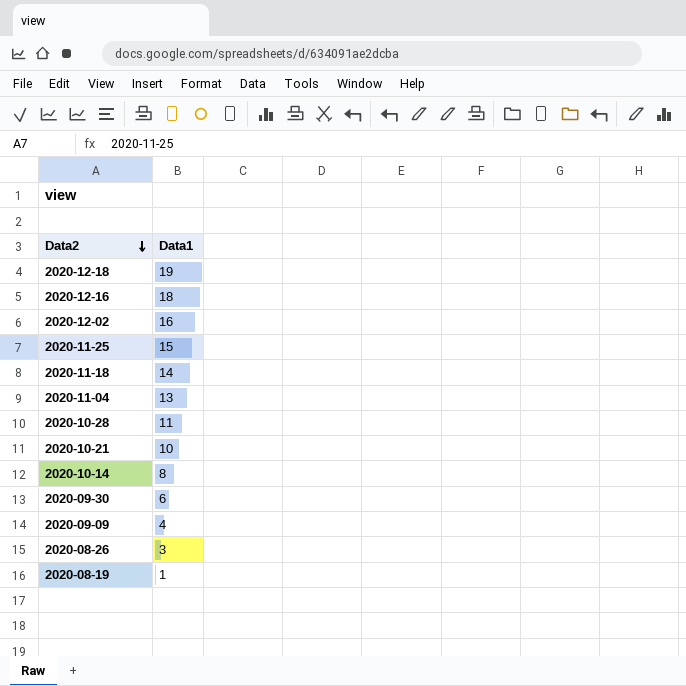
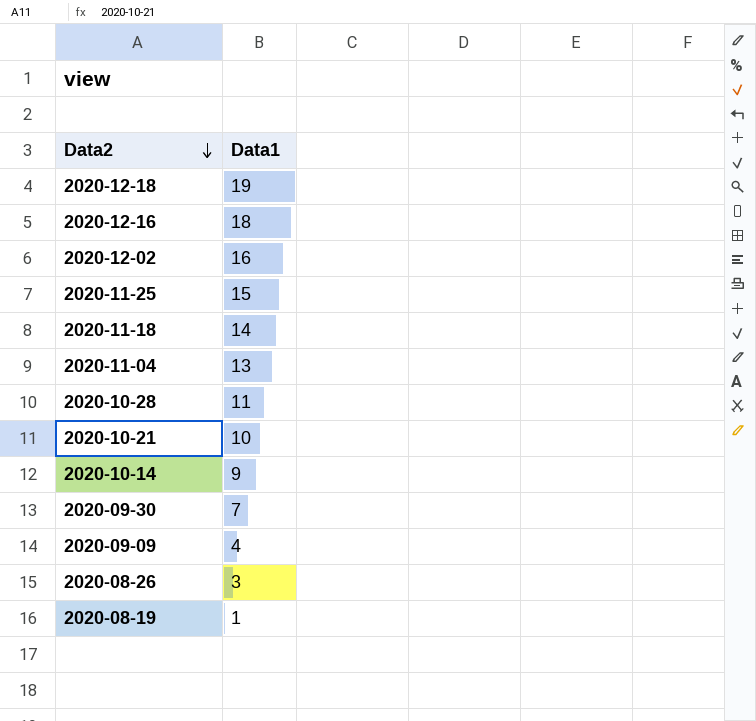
2020-10-14 | Data1: 8 -> 9
2020-09-30 | Data1: 6 -> 7

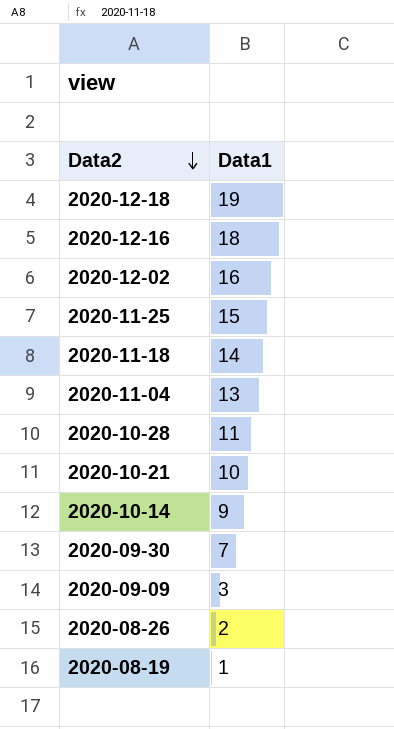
2020-09-09 | Data1: 4 -> 3
2020-08-26 | Data1: 3 -> 2

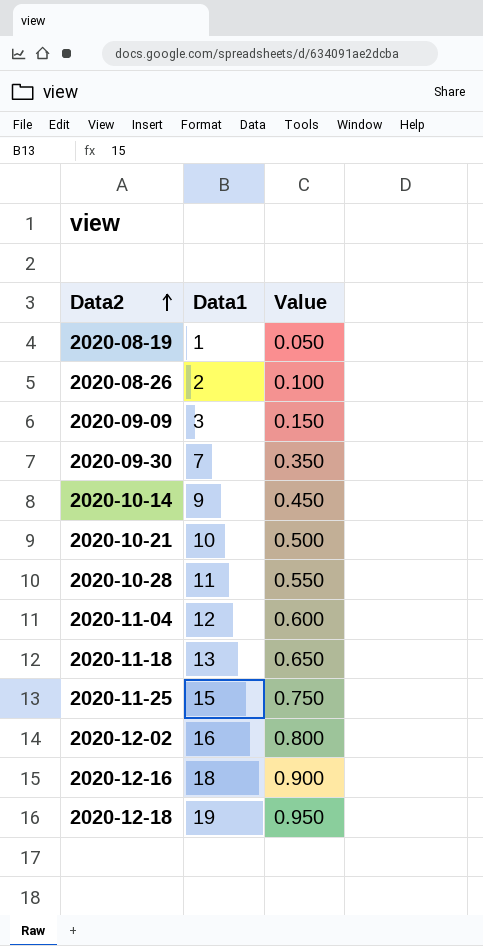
row order: Data2 descending -> Data2 ascending
column Value | formula: none -> [Data1] * 0.05
2020-11-04 | Data1: 13 -> 12
2020-11-18 | Data1: 14 -> 13

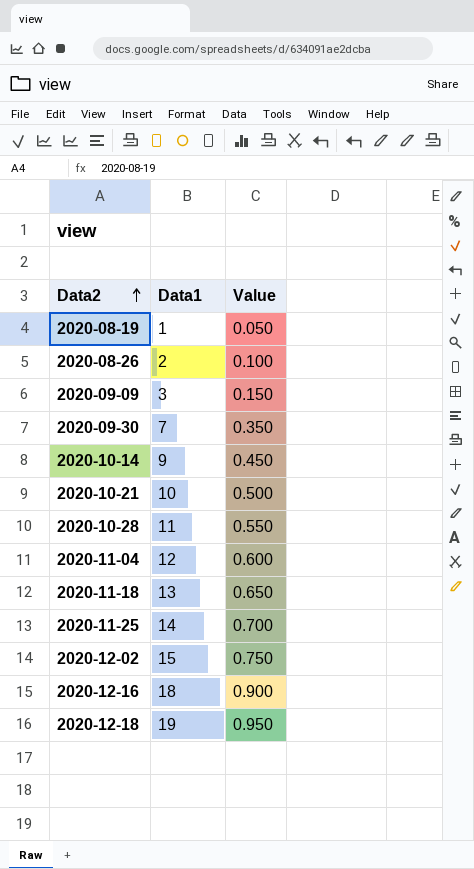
2020-11-25 | Data1: 15 -> 14
2020-11-25 | Value: 0.750 -> 0.700
2020-12-02 | Data1: 16 -> 15
2020-12-02 | Value: 0.800 -> 0.750

